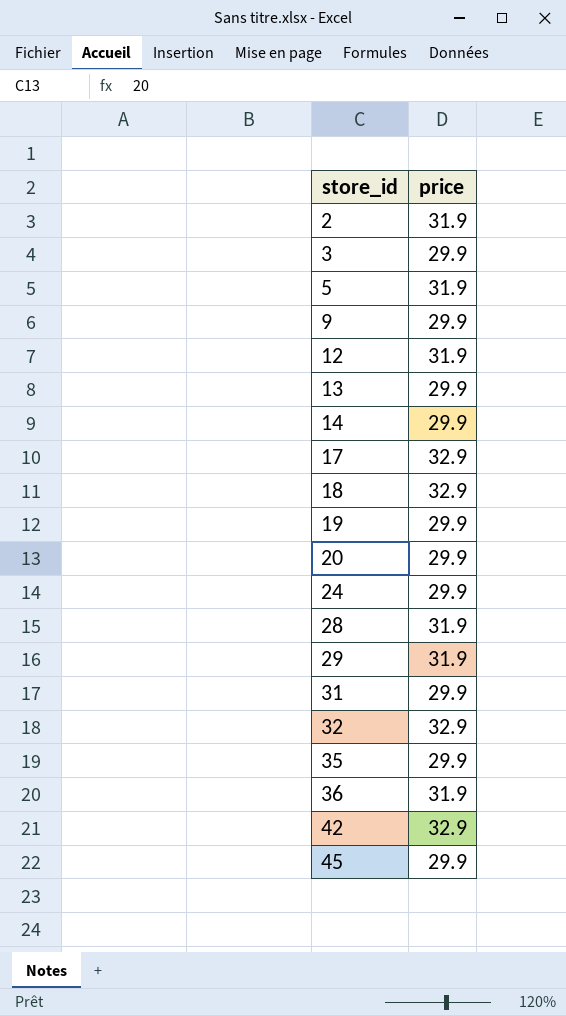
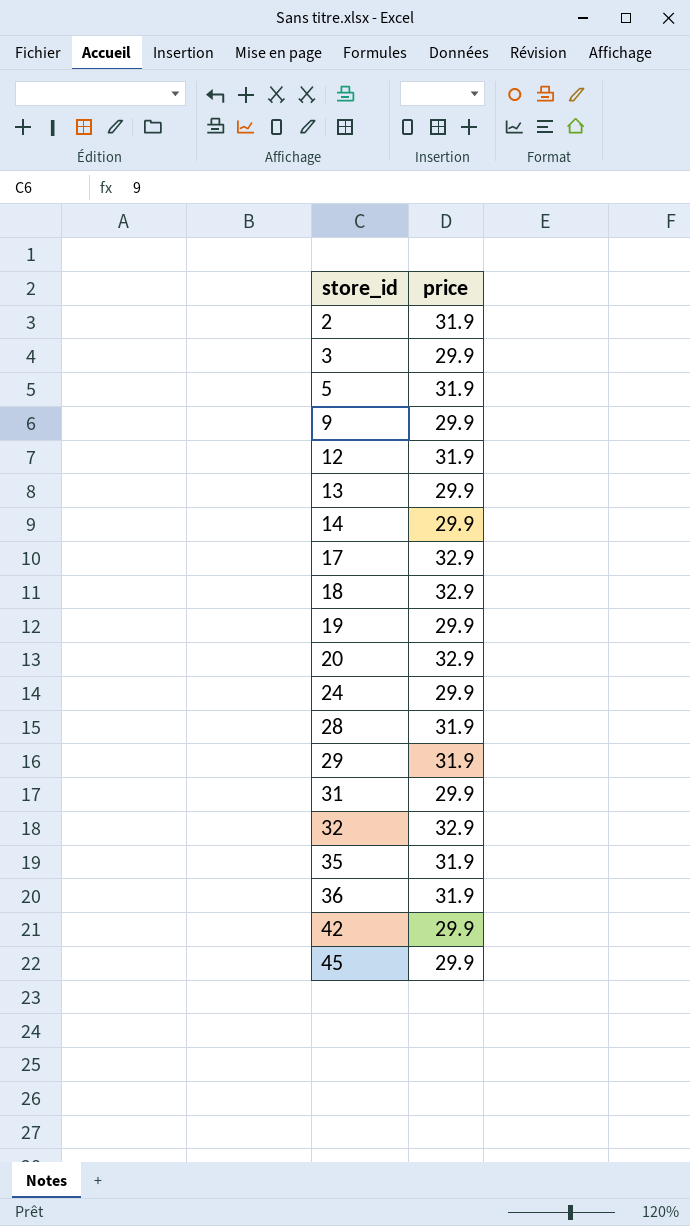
20 | price: 29.9 -> 32.9
35 | price: 29.9 -> 31.9
42 | price: 32.9 -> 29.9

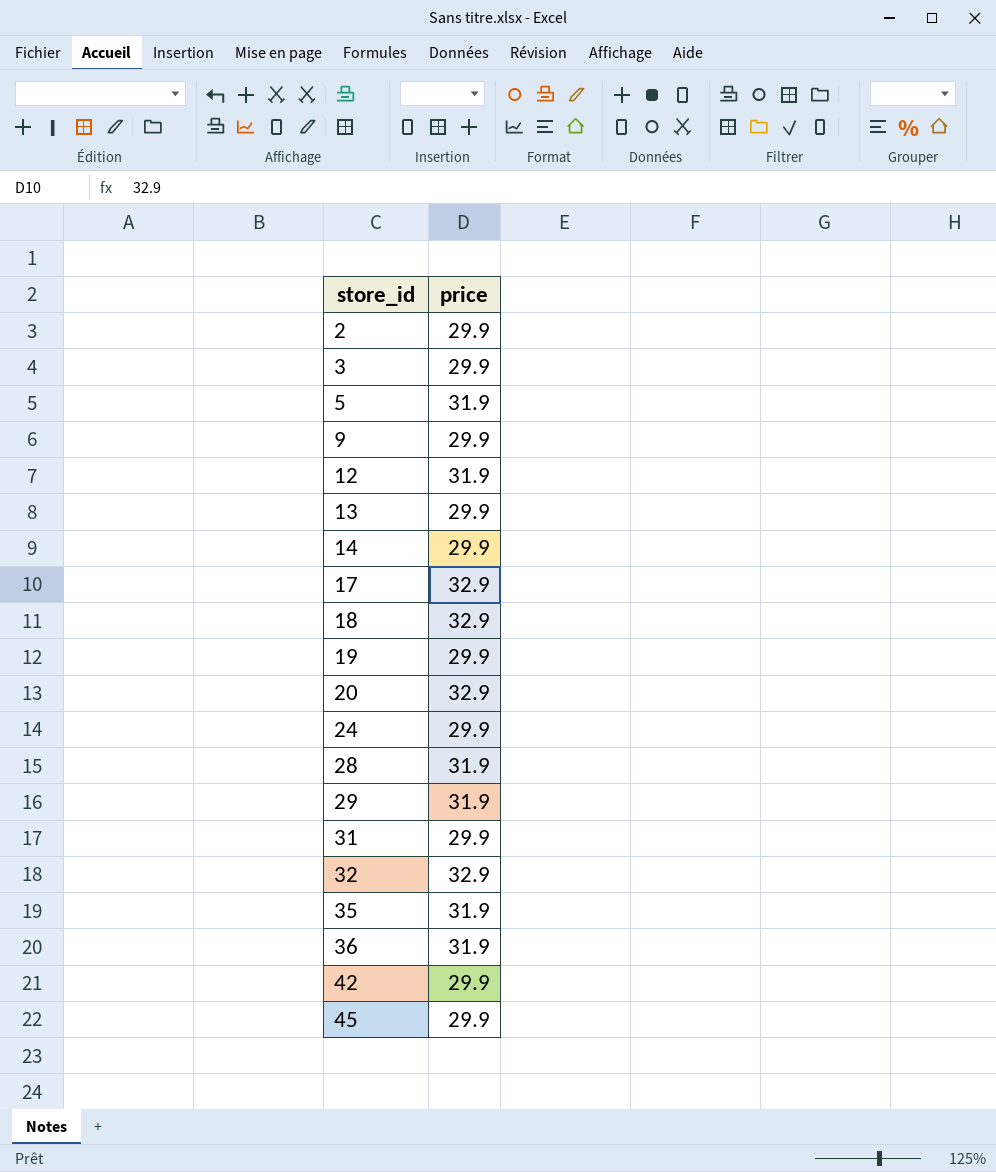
2 | price: 31.9 -> 29.9

